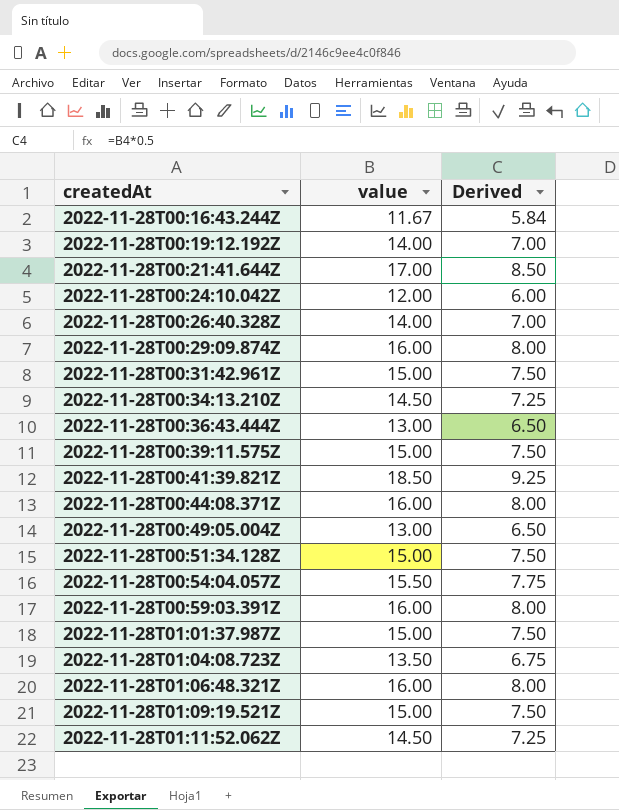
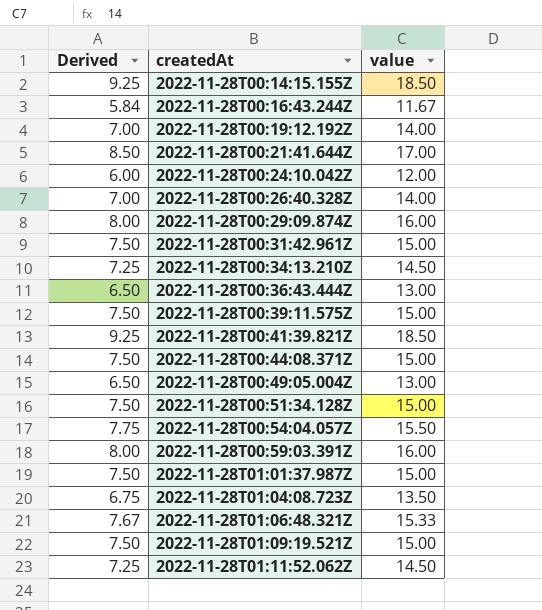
column Derived | position: 3 -> 1
row 2022-11-28T00:14:15.155Z: none -> 9.25 | 18.50
2022-11-28T00:44:08.371Z | Derived: 8.00 -> 7.50
2022-11-28T00:44:08.371Z | value: 16.00 -> 15.00
2022-11-28T01:06:48.321Z | Derived: 8.00 -> 7.67
2022-11-28T01:06:48.321Z | value: 16.00 -> 15.33

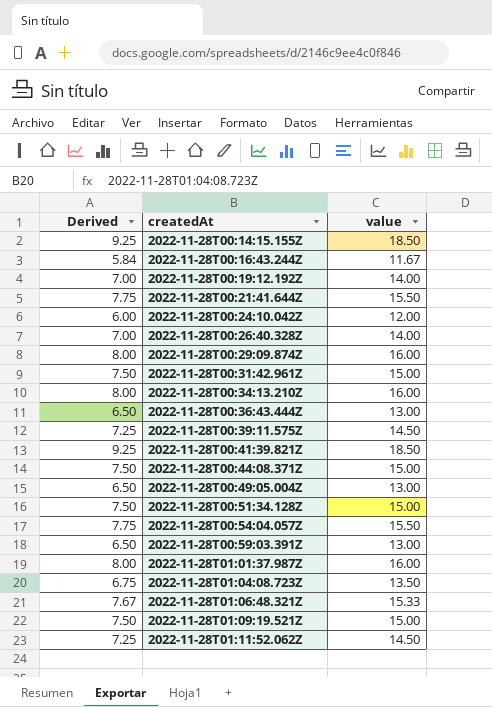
2022-11-28T00:21:41.644Z | Derived: 8.50 -> 7.75
2022-11-28T00:21:41.644Z | value: 17.00 -> 15.50
2022-11-28T00:34:13.210Z | Derived: 7.25 -> 8.00
2022-11-28T00:34:13.210Z | value: 14.50 -> 16.00
2022-11-28T00:39:11.575Z | Derived: 7.50 -> 7.25
2022-11-28T00:39:11.575Z | value: 15.00 -> 14.50
2022-11-28T00:59:03.391Z | Derived: 8.00 -> 6.50
2022-11-28T00:59:03.391Z | value: 16.00 -> 13.00
2022-11-28T01:01:37.987Z | Derived: 7.50 -> 8.00
2022-11-28T01:01:37.987Z | value: 15.00 -> 16.00

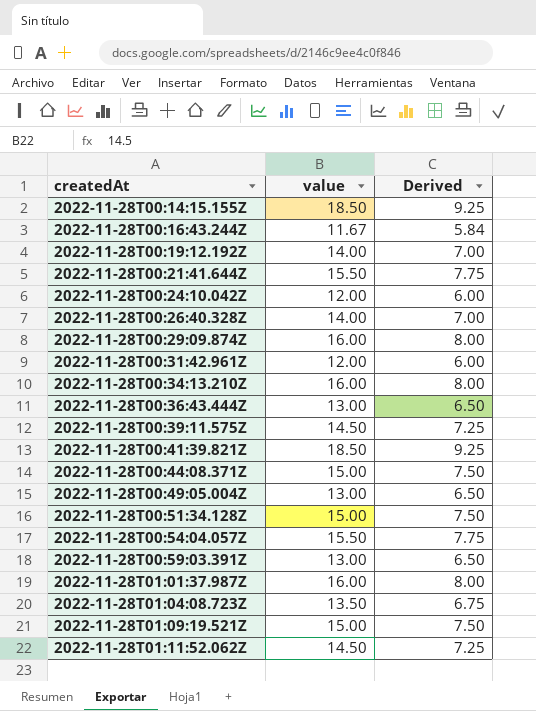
column Derived | position: 1 -> 3
row 2022-11-28T01:06:48.321Z: 7.67 | 15.33 -> none
2022-11-28T00:31:42.961Z | value: 15.00 -> 12.00
2022-11-28T00:31:42.961Z | Derived: 7.50 -> 6.00

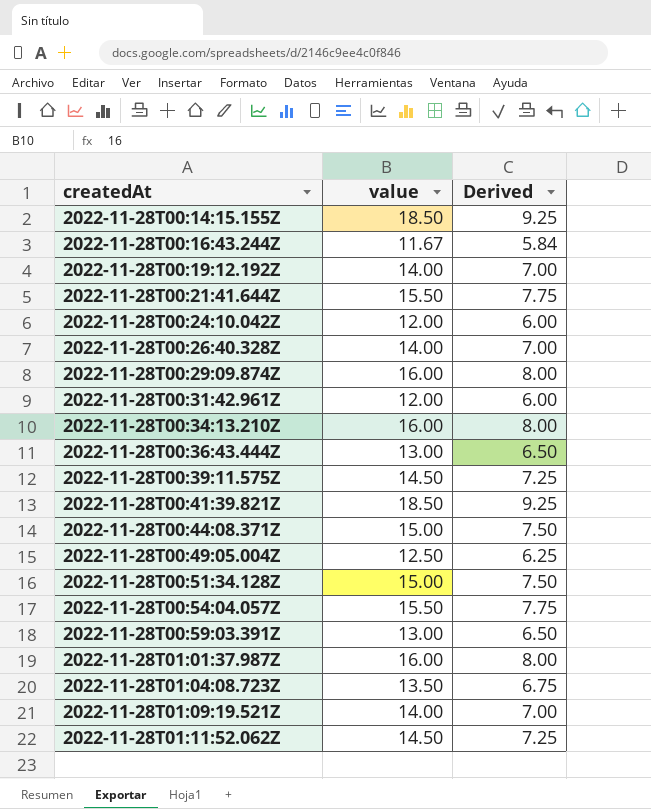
2022-11-28T00:49:05.004Z | value: 13.00 -> 12.50
2022-11-28T00:49:05.004Z | Derived: 6.50 -> 6.25
2022-11-28T01:09:19.521Z | value: 15.00 -> 14.00
2022-11-28T01:09:19.521Z | Derived: 7.50 -> 7.00

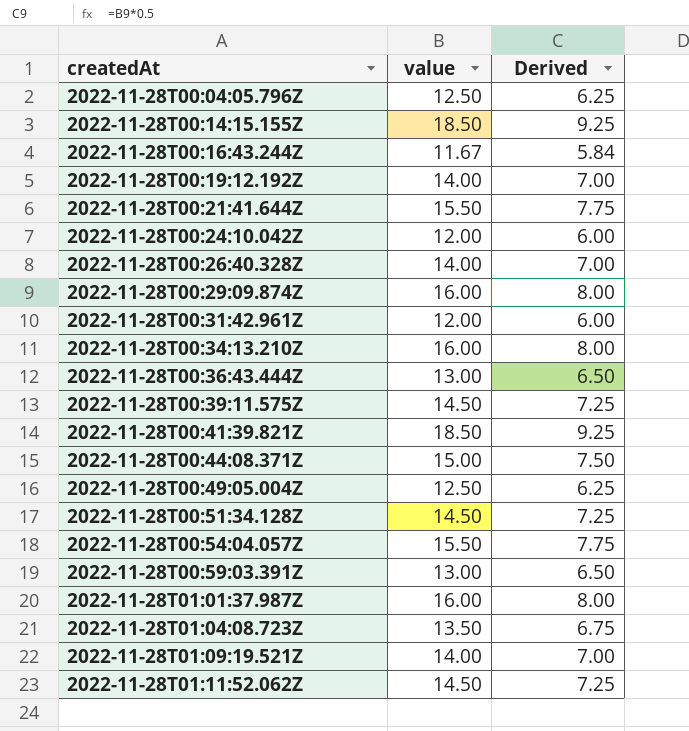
row 2022-11-28T00:04:05.796Z: none -> 12.50 | 6.25
2022-11-28T00:51:34.128Z | value: 15.00 -> 14.50
2022-11-28T00:51:34.128Z | Derived: 7.50 -> 7.25

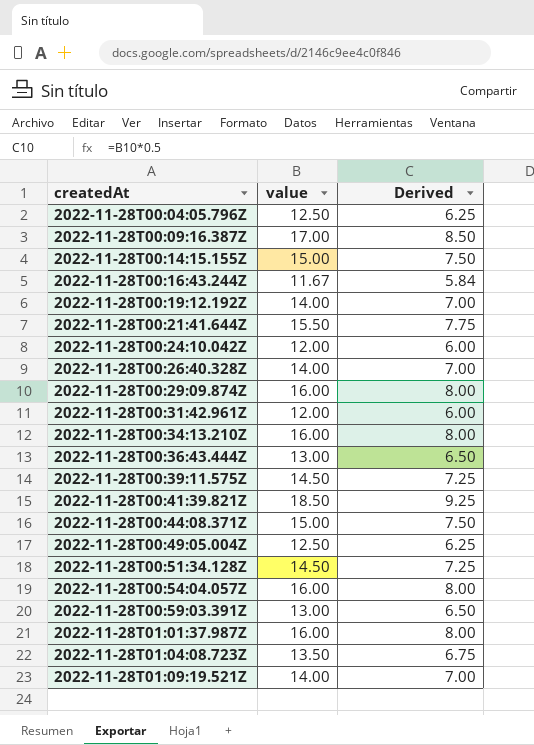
row 2022-11-28T01:11:52.062Z: 14.50 | 7.25 -> none
row 2022-11-28T00:09:16.387Z: none -> 17.00 | 8.50
2022-11-28T00:14:15.155Z | value: 18.50 -> 15.00
2022-11-28T00:14:15.155Z | Derived: 9.25 -> 7.50
2022-11-28T00:54:04.057Z | value: 15.50 -> 16.00
2022-11-28T00:54:04.057Z | Derived: 7.75 -> 8.00

